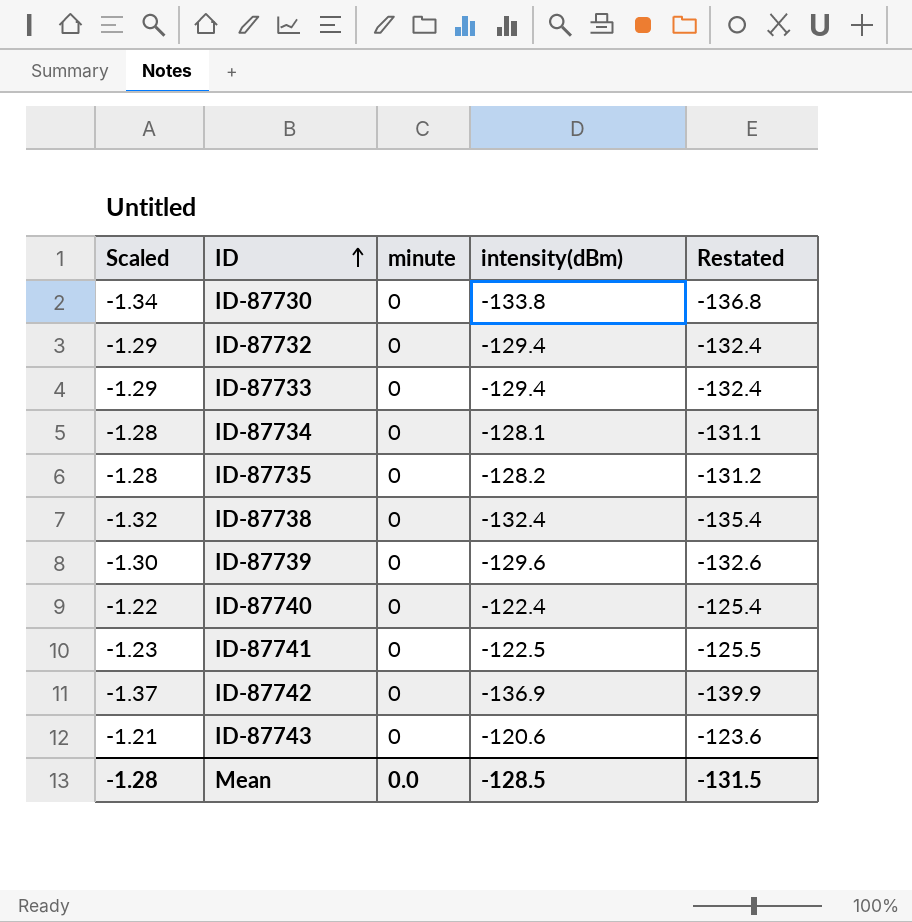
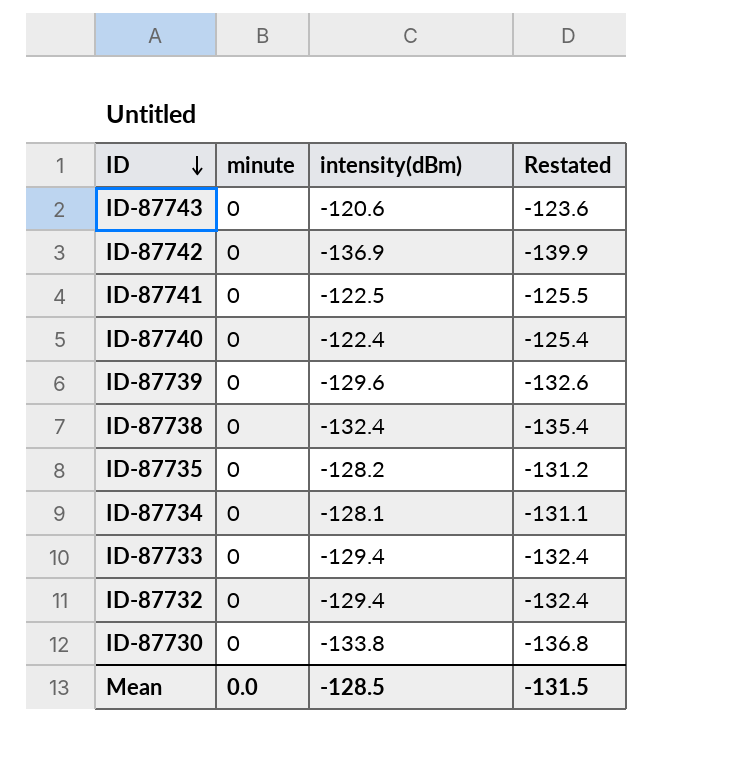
row order: ID ascending -> ID descending
column Scaled | formula: [intensity(dBm)] * 0.01 -> none

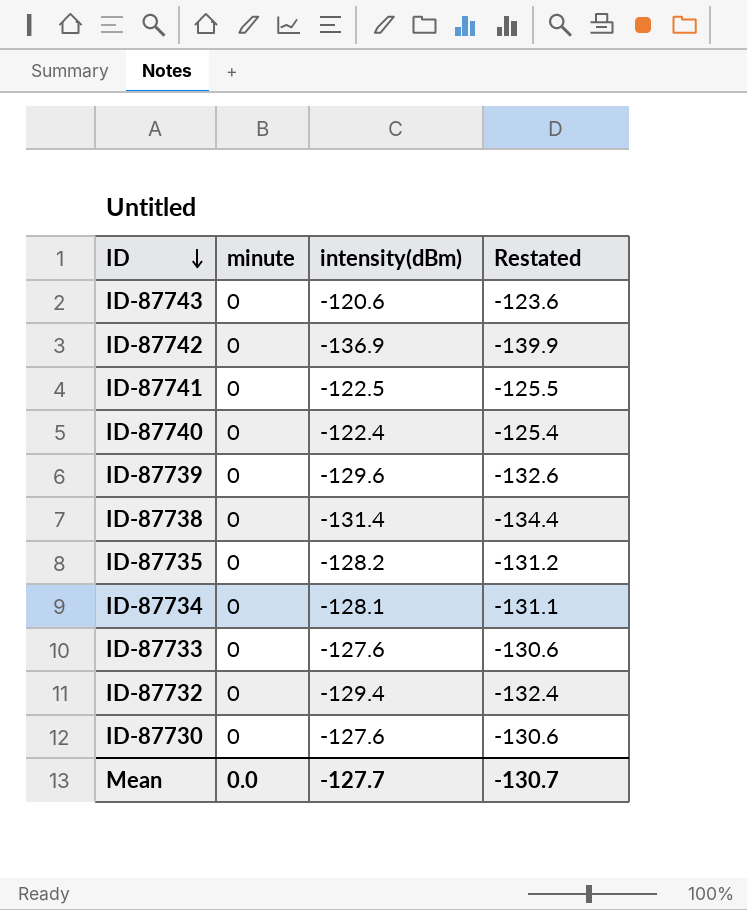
ID-87738 | intensity(dBm): -132.4 -> -131.4
ID-87738 | Restated: -135.4 -> -134.4
ID-87733 | intensity(dBm): -129.4 -> -127.6
ID-87733 | Restated: -132.4 -> -130.6
ID-87730 | intensity(dBm): -133.8 -> -127.6
ID-87730 | Restated: -136.8 -> -130.6
Mean | intensity(dBm): -128.5 -> -127.7
Mean | Restated: -131.5 -> -130.7

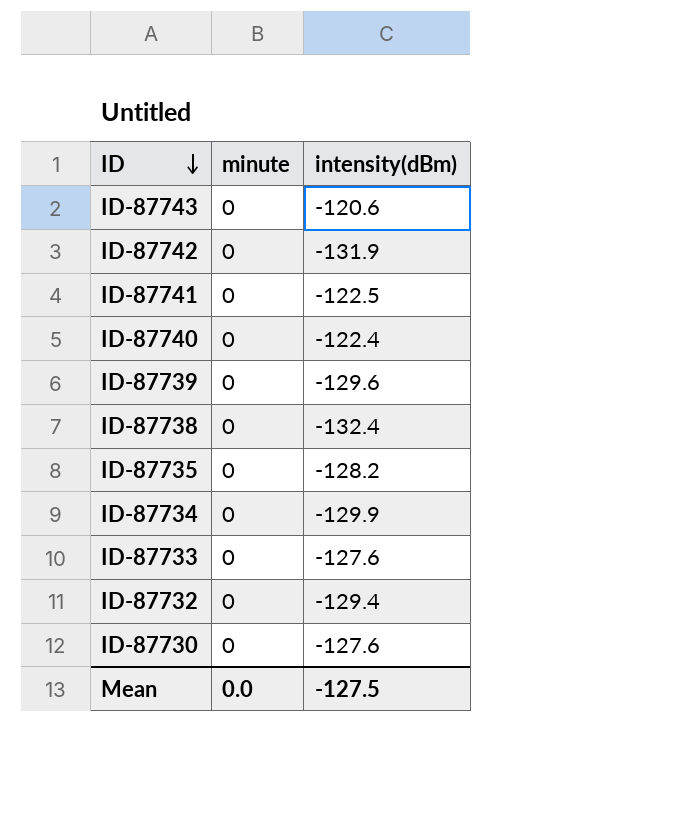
column Restated | formula: [intensity(dBm)] - 3 -> none
ID-87742 | intensity(dBm): -136.9 -> -131.9
ID-87738 | intensity(dBm): -131.4 -> -132.4
ID-87734 | intensity(dBm): -128.1 -> -129.9
Mean | intensity(dBm): -127.7 -> -127.5

